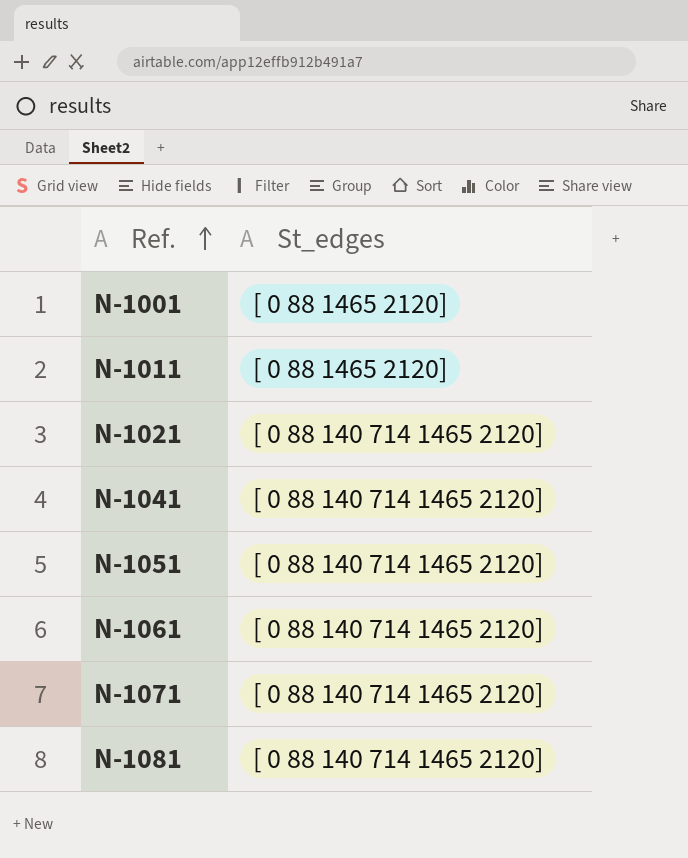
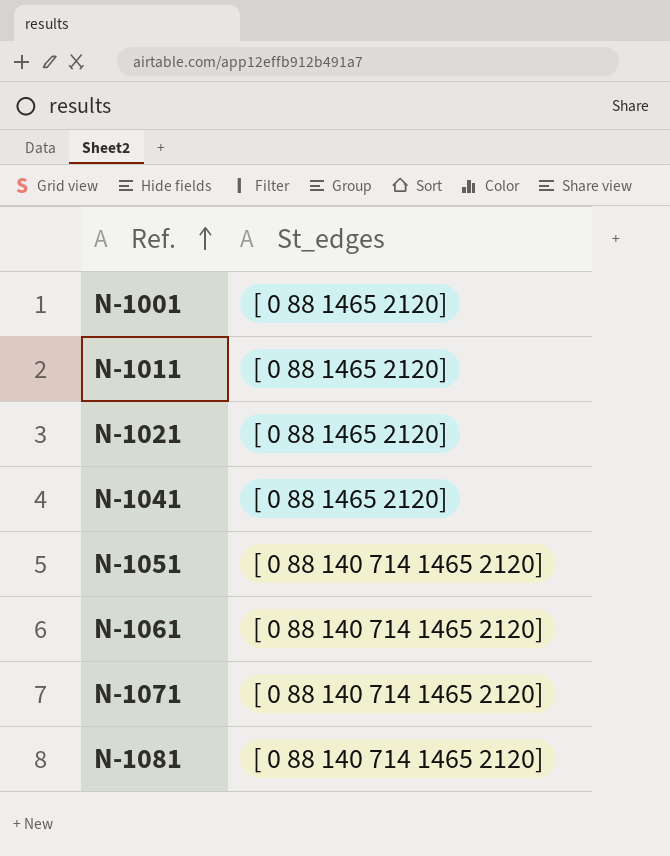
N-1021 | St_edges: [ 0 88 140 714 1465 2120] -> [ 0 88 1465 2120]
N-1041 | St_edges: [ 0 88 140 714 1465 2120] -> [ 0 88 1465 2120]

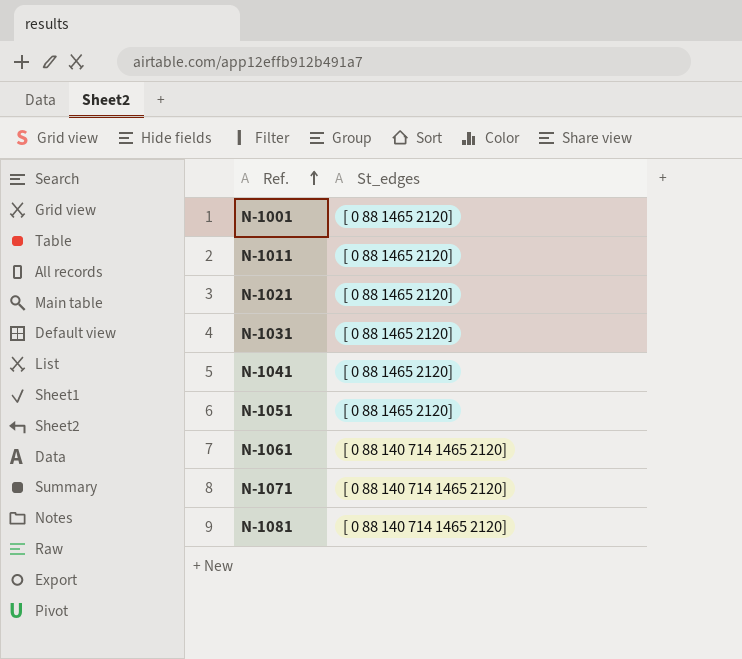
row N-1031: none -> [ 0 88 1465 2120]
N-1051 | St_edges: [ 0 88 140 714 1465 2120] -> [ 0 88 1465 2120]

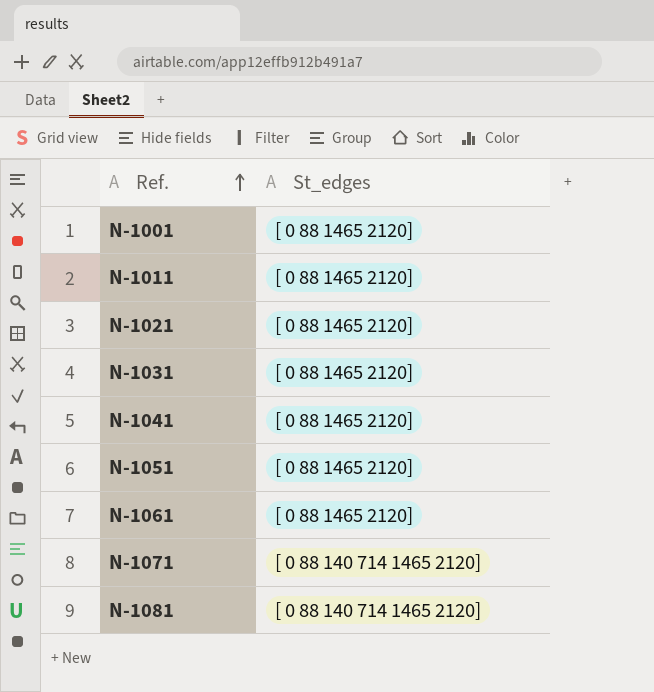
N-1061 | St_edges: [ 0 88 140 714 1465 2120] -> [ 0 88 1465 2120]

